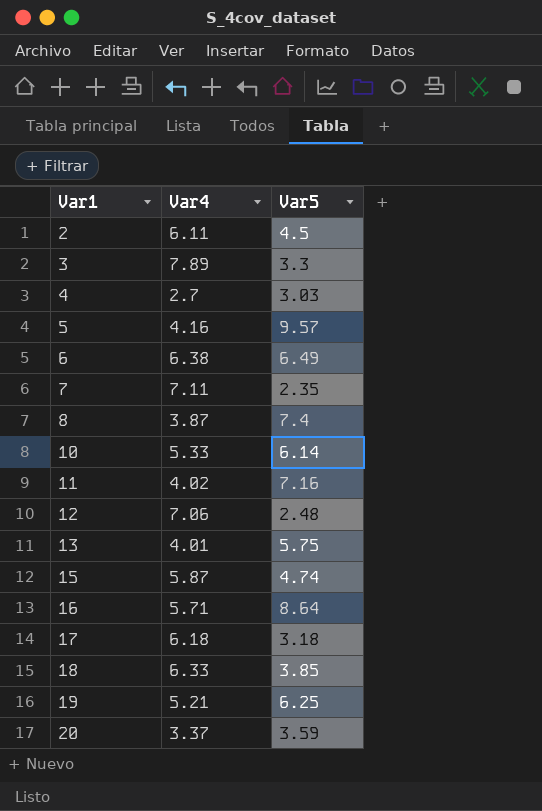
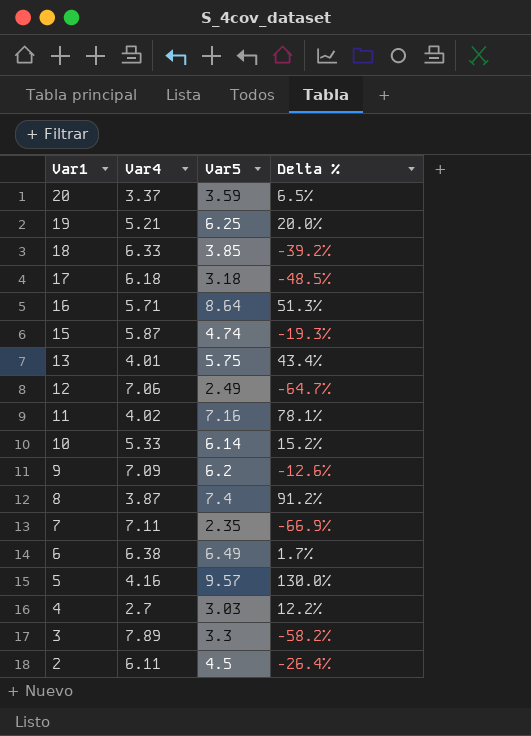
row order: Var1 ascending -> Var1 descending
column Delta % | formula: none -> ([Var5] - [Var4]) / [Var4]
12 | Var5: 2.48 -> 2.49
row 9: none -> 7.09 | 6.2 | -12.6%

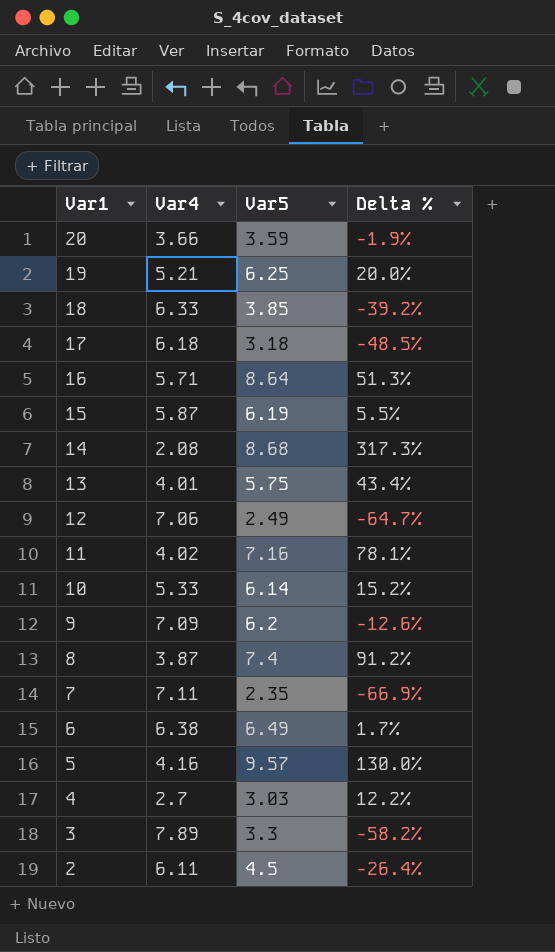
20 | Var4: 3.37 -> 3.66
20 | Delta %: 6.5% -> -1.9%
15 | Var5: 4.74 -> 6.19
15 | Delta %: -19.3% -> 5.5%
row 14: none -> 2.08 | 8.68 | 317.3%

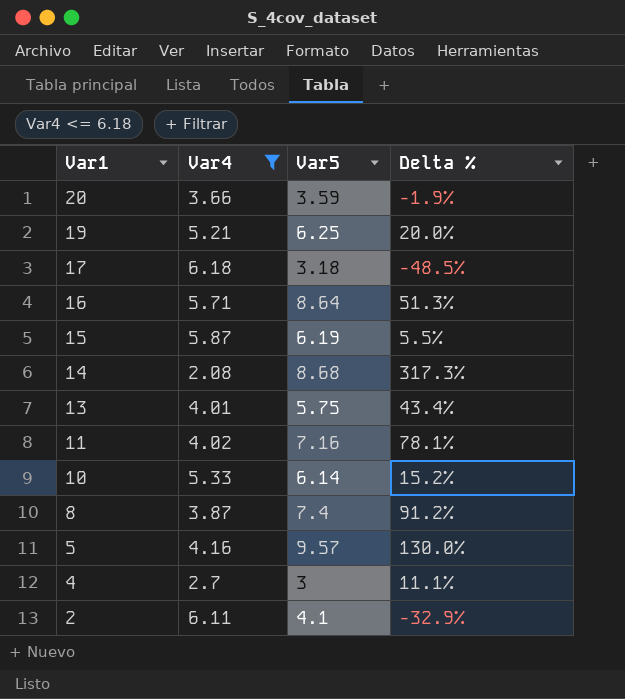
filter: none -> Var4 <= 6.18
4 | Var5: 3.03 -> 3
4 | Delta %: 12.2% -> 11.1%
2 | Var5: 4.5 -> 4.1
2 | Delta %: -26.4% -> -32.9%

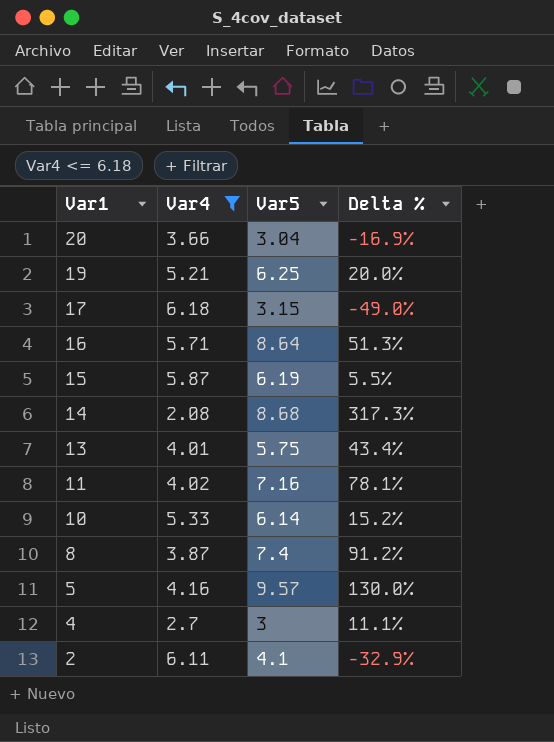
20 | Var5: 3.59 -> 3.04
20 | Delta %: -1.9% -> -16.9%
17 | Var5: 3.18 -> 3.15
17 | Delta %: -48.5% -> -49.0%

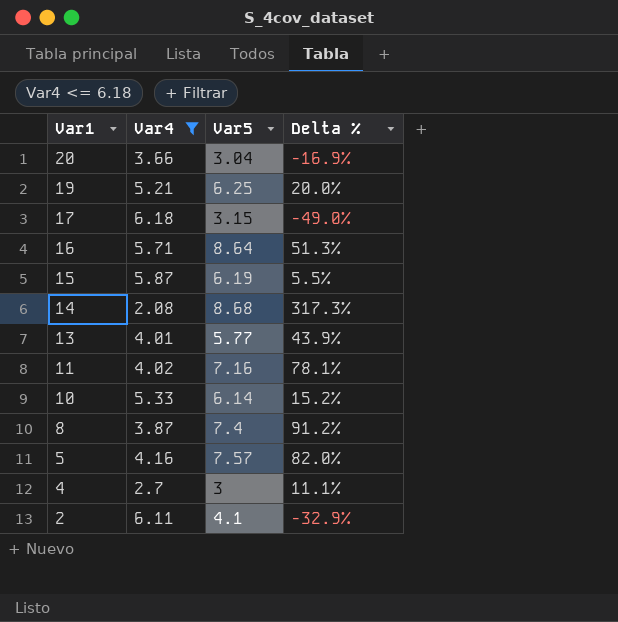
13 | Var5: 5.75 -> 5.77
13 | Delta %: 43.4% -> 43.9%
5 | Var5: 9.57 -> 7.57
5 | Delta %: 130.0% -> 82.0%

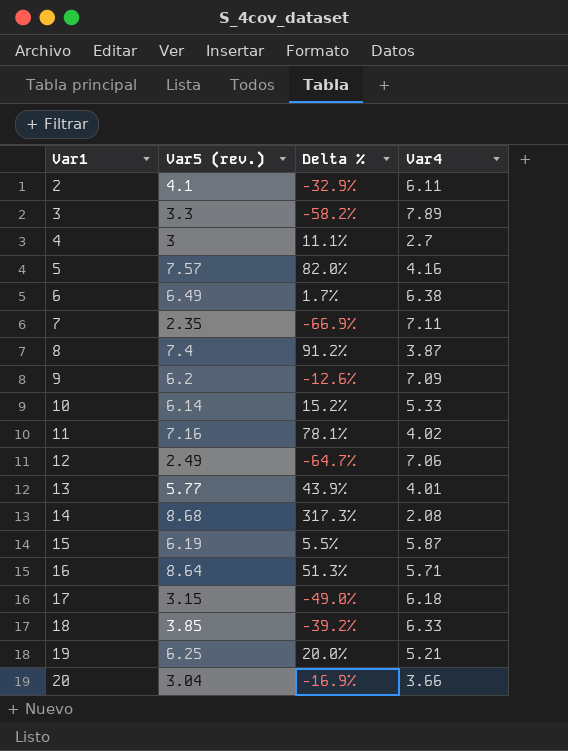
filter: Var4 <= 6.18 -> none
row order: Var1 descending -> Var1 ascending
column name: Var5 -> Var5 (rev.)
column Var4 | position: 2 -> 4

